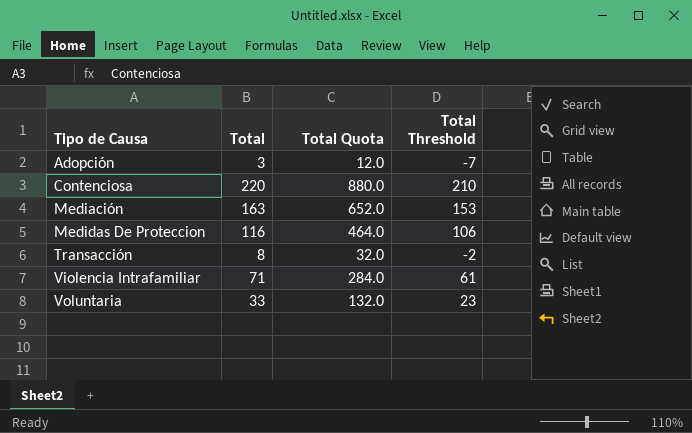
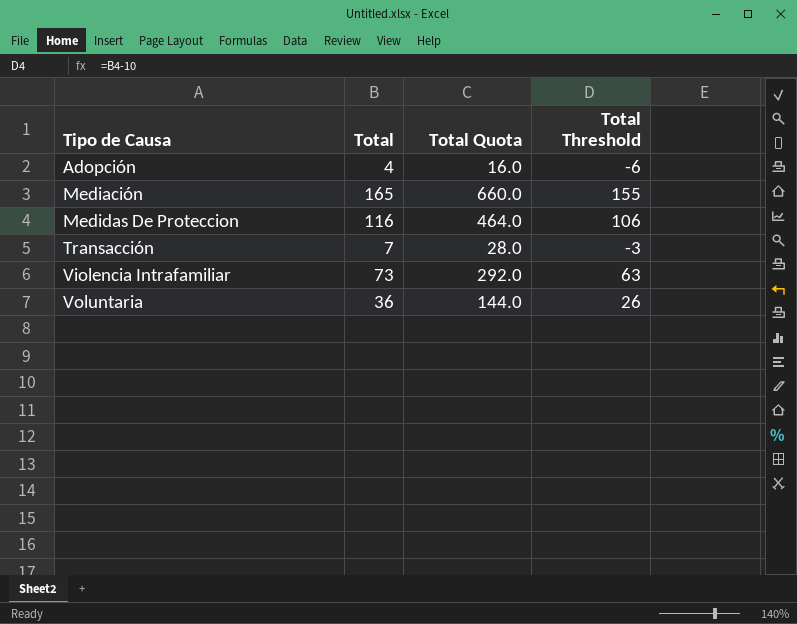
row Contenciosa: 220 | 880.0 | 210 -> none
Adopción | Total: 3 -> 4
Adopción | Total Quota: 12.0 -> 16.0
Adopción | Total Threshold: -7 -> -6
Mediación | Total: 163 -> 165
Mediación | Total Quota: 652.0 -> 660.0
Mediación | Total Threshold: 153 -> 155
Transacción | Total: 8 -> 7
Transacción | Total Quota: 32.0 -> 28.0
Transacción | Total Threshold: -2 -> -3
Violencia Intrafamiliar | Total: 71 -> 73
Violencia Intrafamiliar | Total Quota: 284.0 -> 292.0
Violencia Intrafamiliar | Total Threshold: 61 -> 63
Voluntaria | Total: 33 -> 36
Voluntaria | Total Quota: 132.0 -> 144.0
Voluntaria | Total Threshold: 23 -> 26

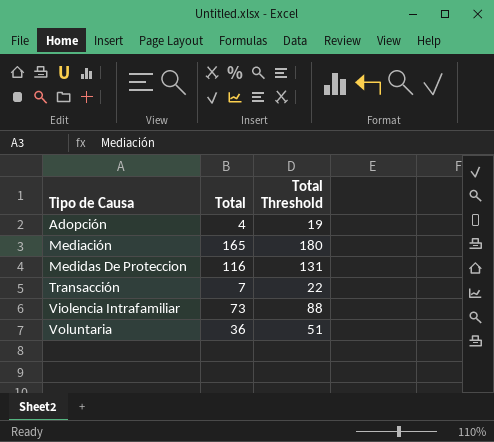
column Total Quota | formula: [Total] * 4 -> none
column Total Threshold | formula: [Total] - 10 -> [Total] + 15

